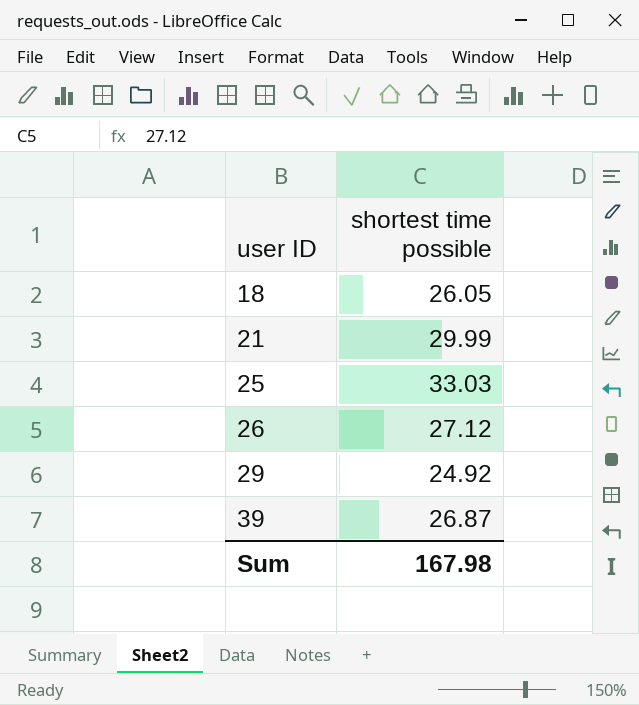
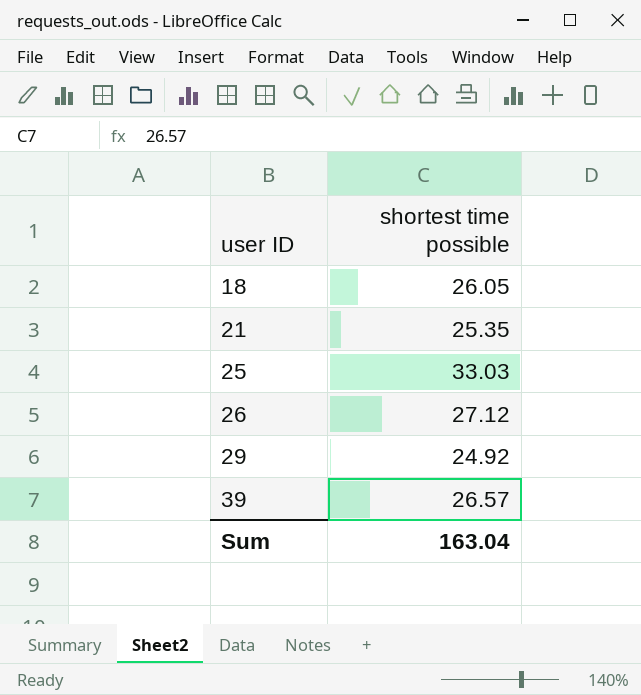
21 | shortest time possible: 29.99 -> 25.35
39 | shortest time possible: 26.87 -> 26.57
Sum | shortest time possible: 167.98 -> 163.04

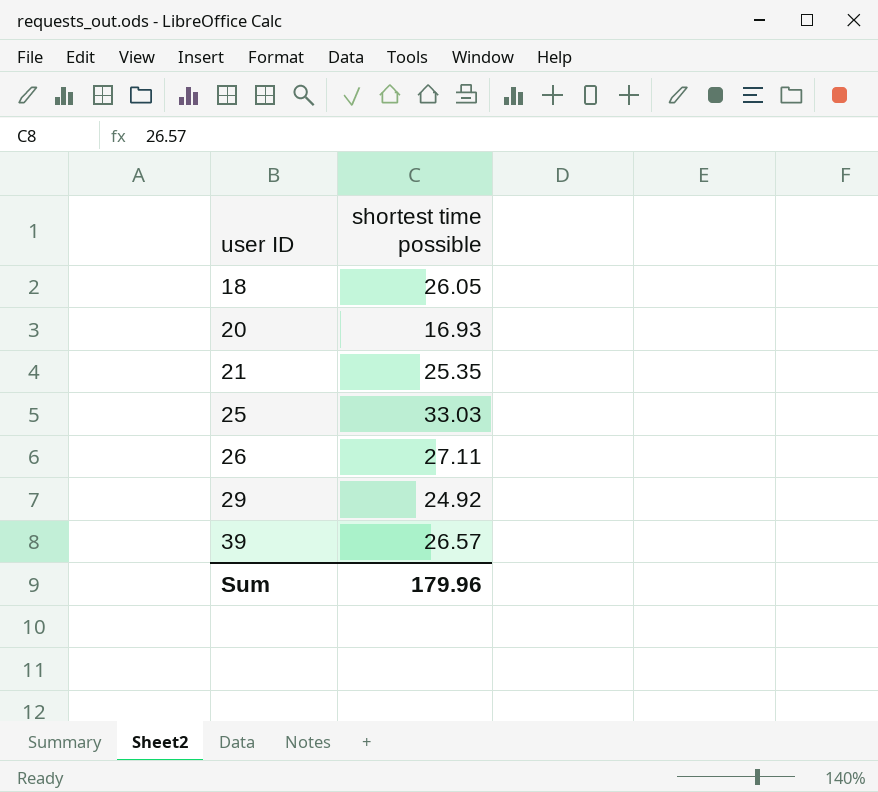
row 20: none -> 16.93
26 | shortest time possible: 27.12 -> 27.11
Sum | shortest time possible: 163.04 -> 179.96

